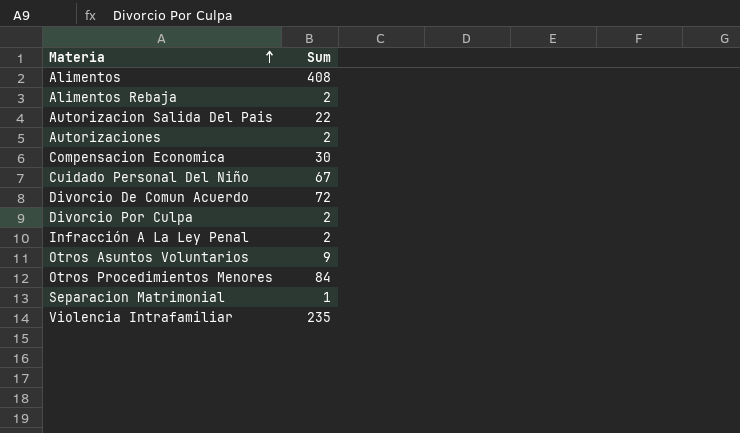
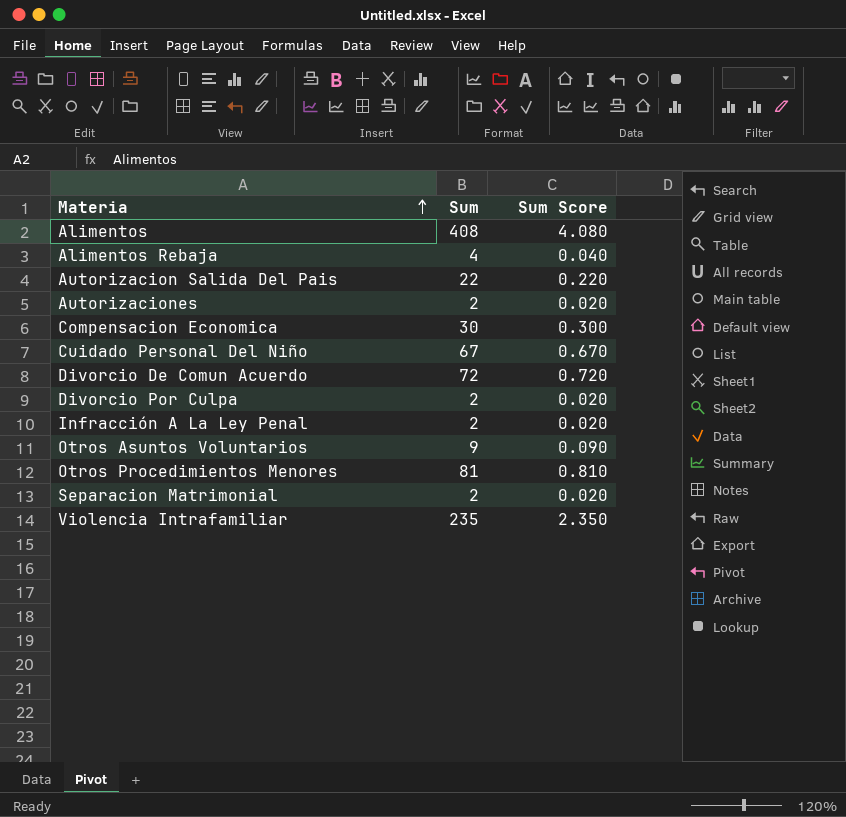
column Sum Score | formula: none -> [Sum] * 0.01
Alimentos Rebaja | Sum: 2 -> 4
Otros Procedimientos Menores | Sum: 84 -> 81
Separacion Matrimonial | Sum: 1 -> 2

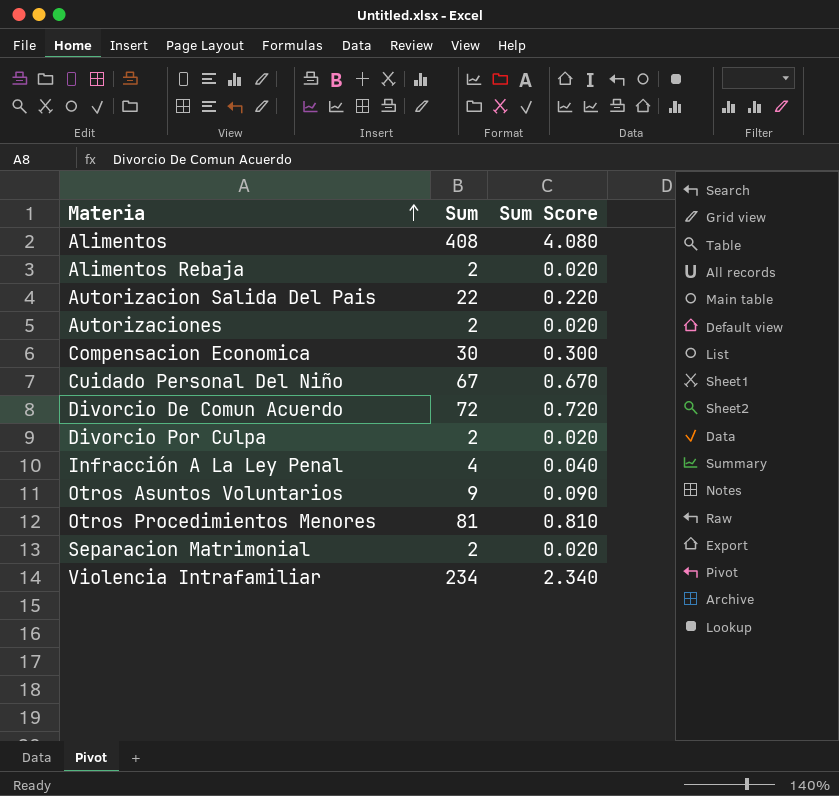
Alimentos Rebaja | Sum: 4 -> 2
Alimentos Rebaja | Sum Score: 0.040 -> 0.020
Infracción A La Ley Penal | Sum: 2 -> 4
Infracción A La Ley Penal | Sum Score: 0.020 -> 0.040
Violencia Intrafamiliar | Sum: 235 -> 234
Violencia Intrafamiliar | Sum Score: 2.350 -> 2.340

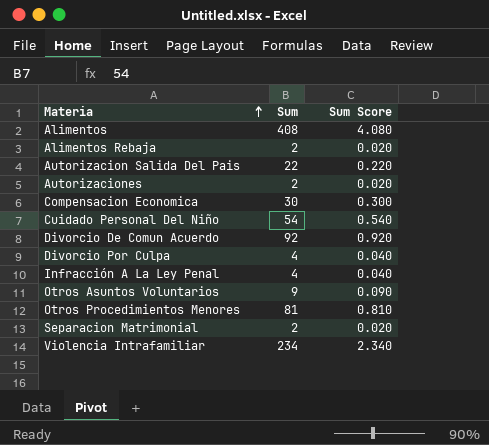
Cuidado Personal Del Niño | Sum: 67 -> 54
Cuidado Personal Del Niño | Sum Score: 0.670 -> 0.540
Divorcio De Comun Acuerdo | Sum: 72 -> 92
Divorcio De Comun Acuerdo | Sum Score: 0.720 -> 0.920
Divorcio Por Culpa | Sum: 2 -> 4
Divorcio Por Culpa | Sum Score: 0.020 -> 0.040

